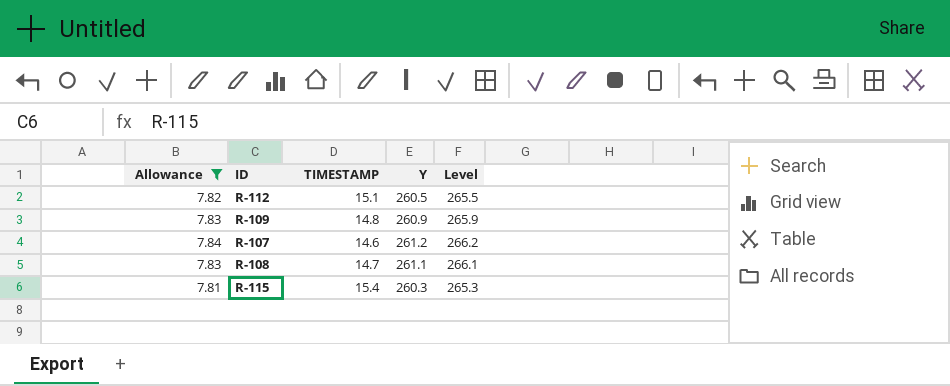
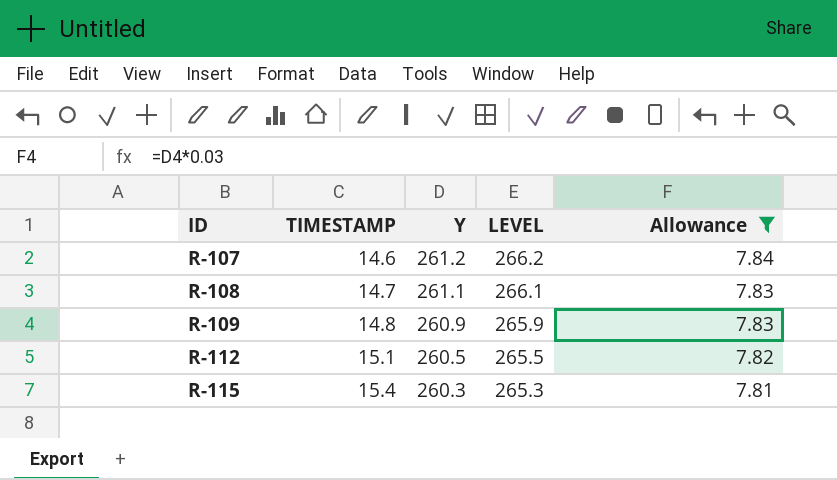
row order: none -> ID ascending
column name: Level -> LEVEL
column Allowance | position: 1 -> 5

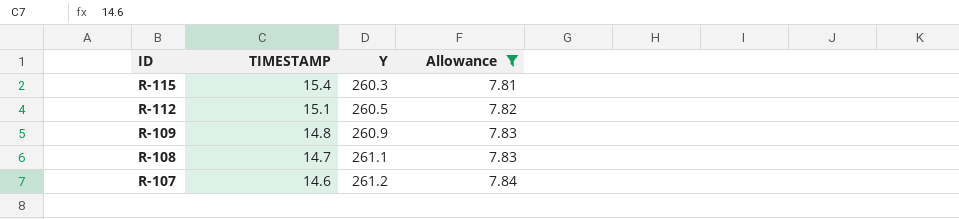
row order: ID ascending -> ID descending
column LEVEL | formula: [Y] + 5 -> none

